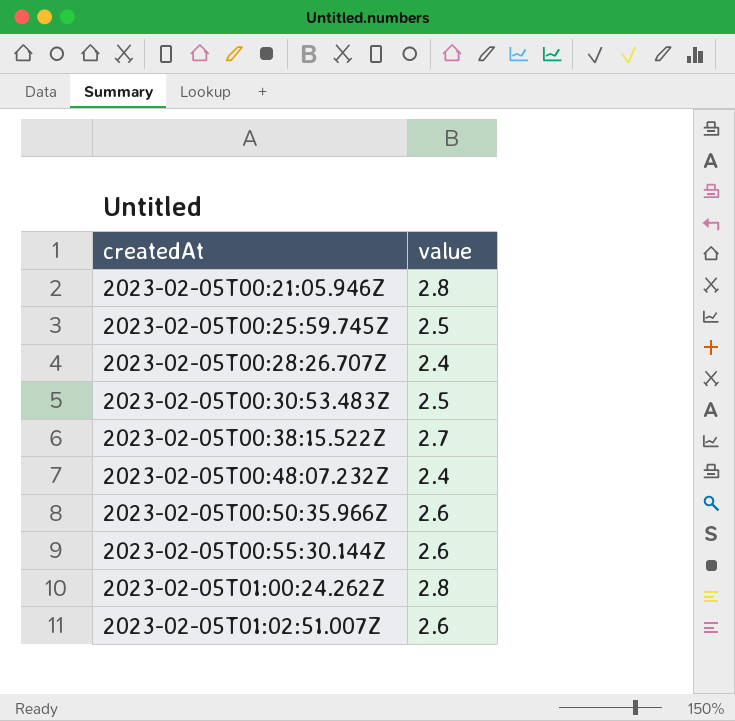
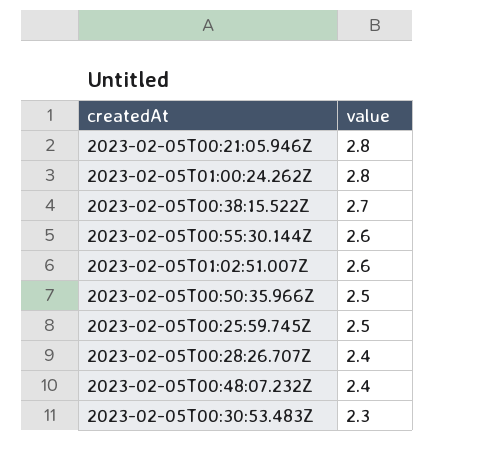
row order: createdAt ascending -> value descending
2023-02-05T00:50:35.966Z | value: 2.6 -> 2.5
2023-02-05T00:30:53.483Z | value: 2.5 -> 2.3

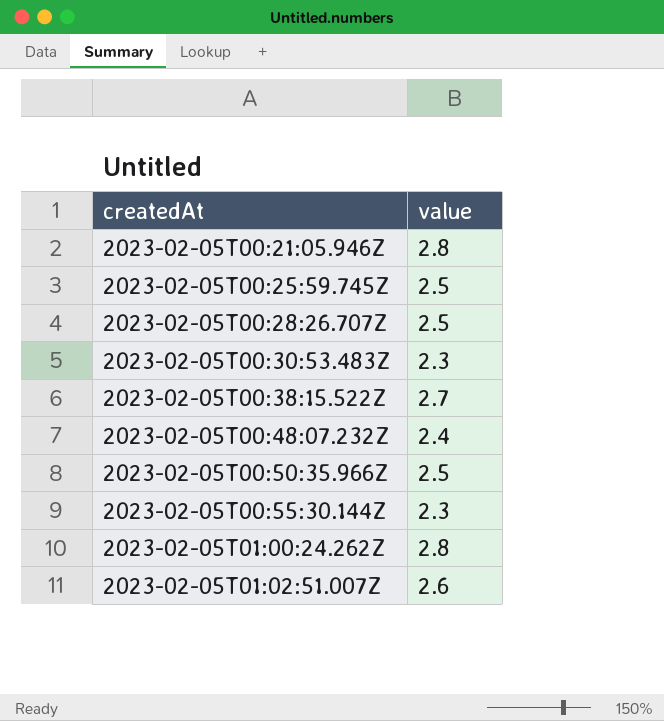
row order: value descending -> createdAt ascending
2023-02-05T00:28:26.707Z | value: 2.4 -> 2.5
2023-02-05T00:55:30.144Z | value: 2.6 -> 2.3

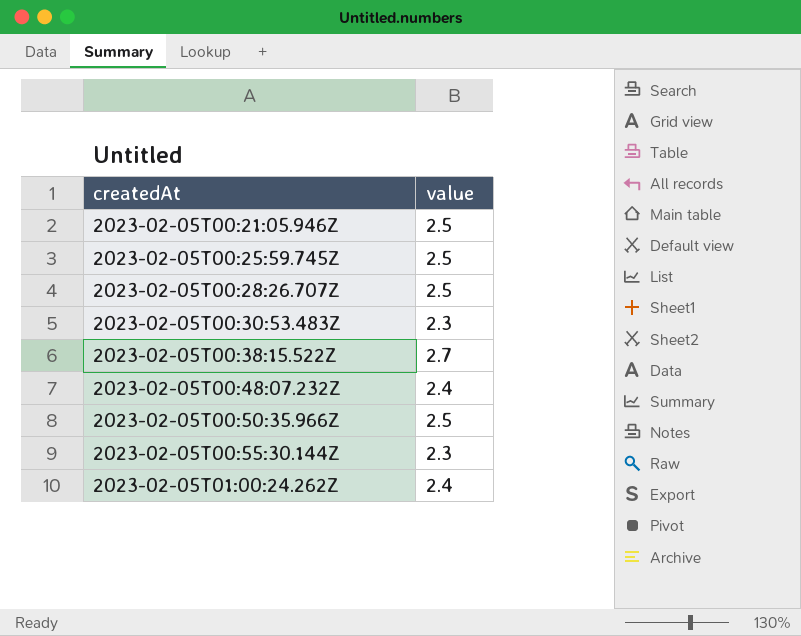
row 2023-02-05T01:02:51.007Z: 2.6 -> none
2023-02-05T00:21:05.946Z | value: 2.8 -> 2.5
2023-02-05T01:00:24.262Z | value: 2.8 -> 2.4

